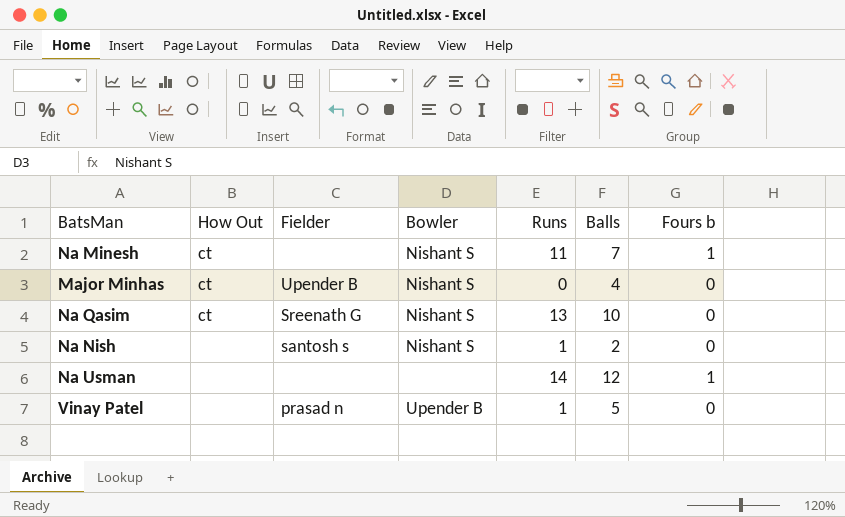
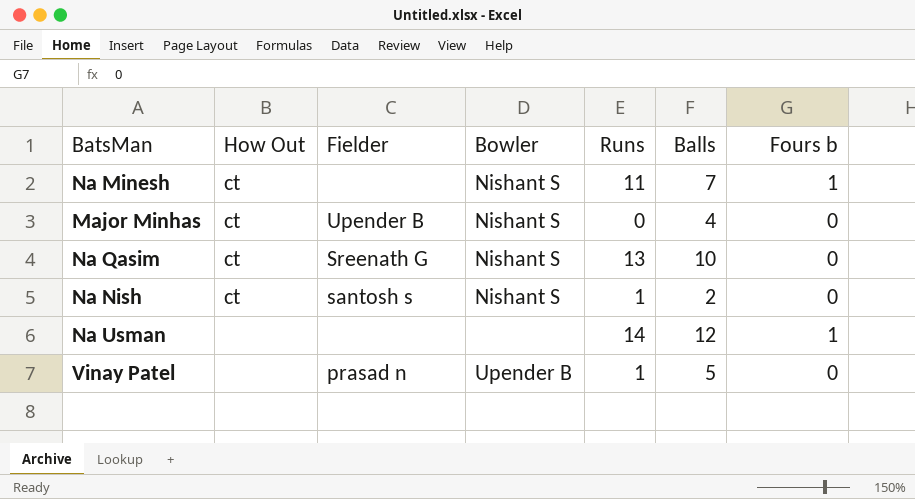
Na Nish | How Out: none -> ct

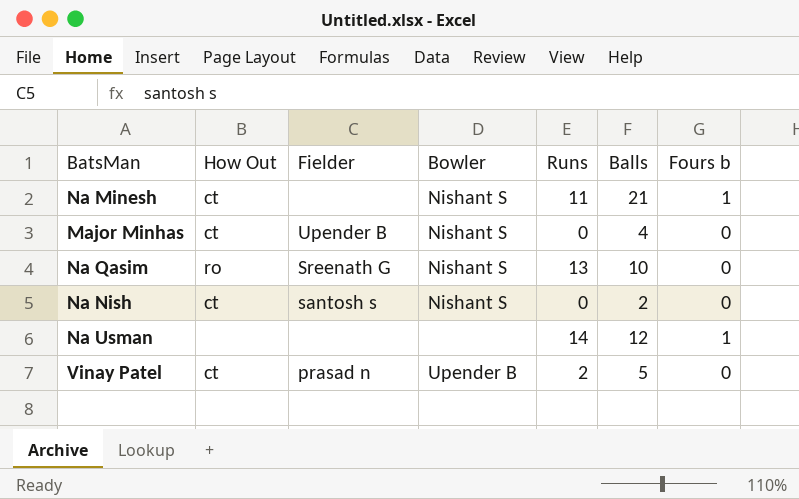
Na Minesh | Balls: 7 -> 21
Na Qasim | How Out: ct -> ro
Na Nish | Runs: 1 -> 0
Vinay Patel | How Out: none -> ct
Vinay Patel | Runs: 1 -> 2

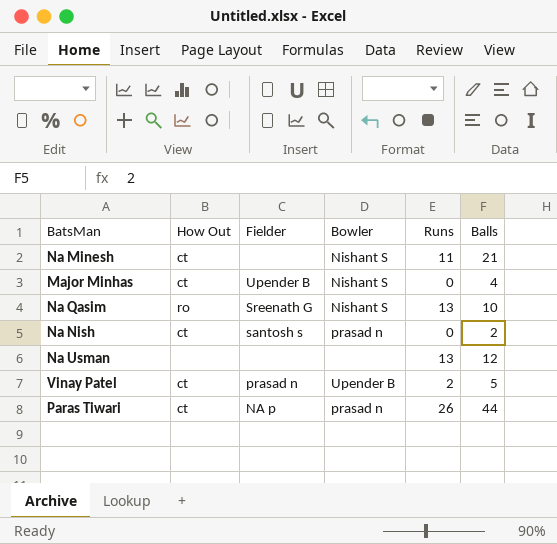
column Fours b | position: 7 -> none
Na Nish | Bowler: Nishant S -> prasad n
Na Usman | Runs: 14 -> 13
row Paras Tiwari: none -> ct | NA p | prasad n | 26 | 44

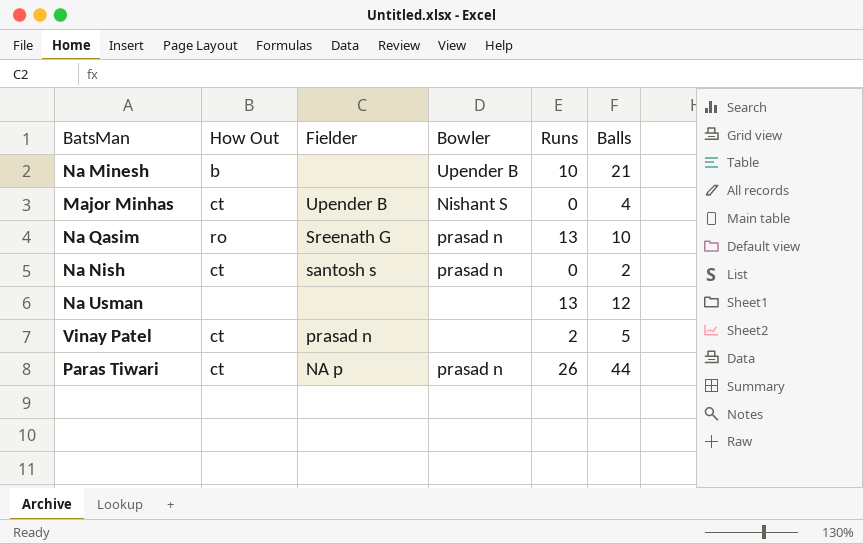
Na Minesh | How Out: ct -> b
Na Minesh | Bowler: Nishant S -> Upender B
Na Minesh | Runs: 11 -> 10
Na Qasim | Bowler: Nishant S -> prasad n
Vinay Patel | Bowler: Upender B -> none

